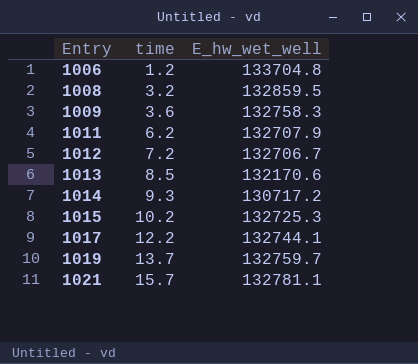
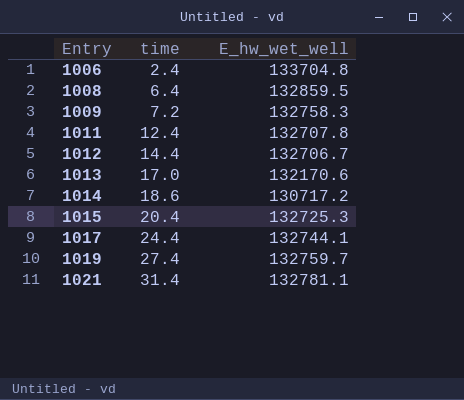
1006 | time: 1.2 -> 2.4
1008 | time: 3.2 -> 6.4
1009 | time: 3.6 -> 7.2
1011 | time: 6.2 -> 12.4
1011 | E_hw_wet_well: 132707.9 -> 132707.8
1012 | time: 7.2 -> 14.4
1013 | time: 8.5 -> 17.0
1014 | time: 9.3 -> 18.6
1015 | time: 10.2 -> 20.4
1017 | time: 12.2 -> 24.4
1019 | time: 13.7 -> 27.4
1021 | time: 15.7 -> 31.4

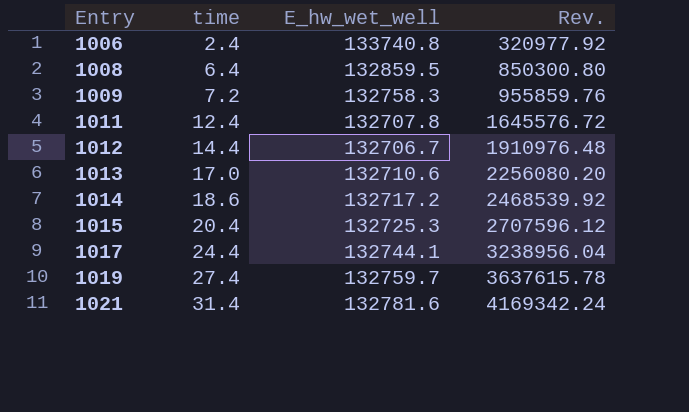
column Rev. | formula: none -> [time] * [E_hw_wet_well]
1006 | E_hw_wet_well: 133704.8 -> 133740.8
1013 | E_hw_wet_well: 132170.6 -> 132710.6
1014 | E_hw_wet_well: 130717.2 -> 132717.2
1021 | E_hw_wet_well: 132781.1 -> 132781.6

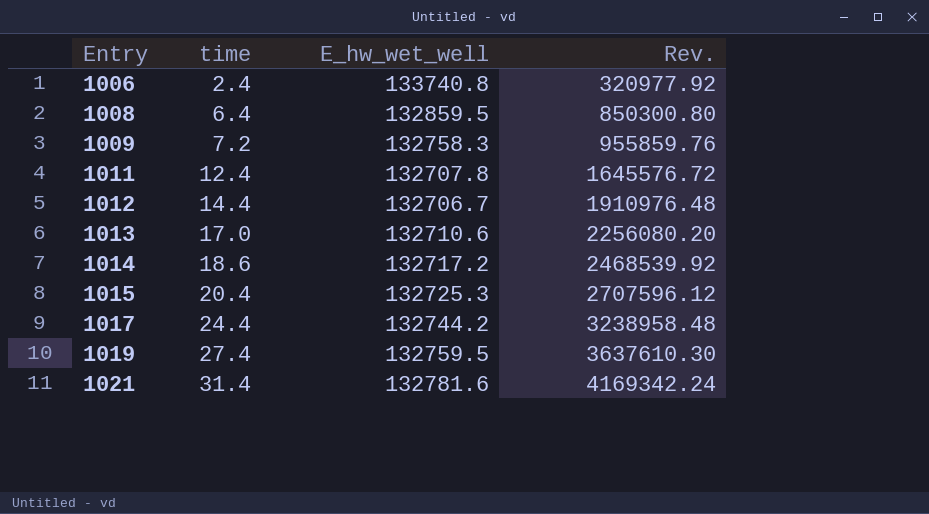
1017 | E_hw_wet_well: 132744.1 -> 132744.2
1017 | Rev.: 3238956.04 -> 3238958.48
1019 | E_hw_wet_well: 132759.7 -> 132759.5
1019 | Rev.: 3637615.78 -> 3637610.30

